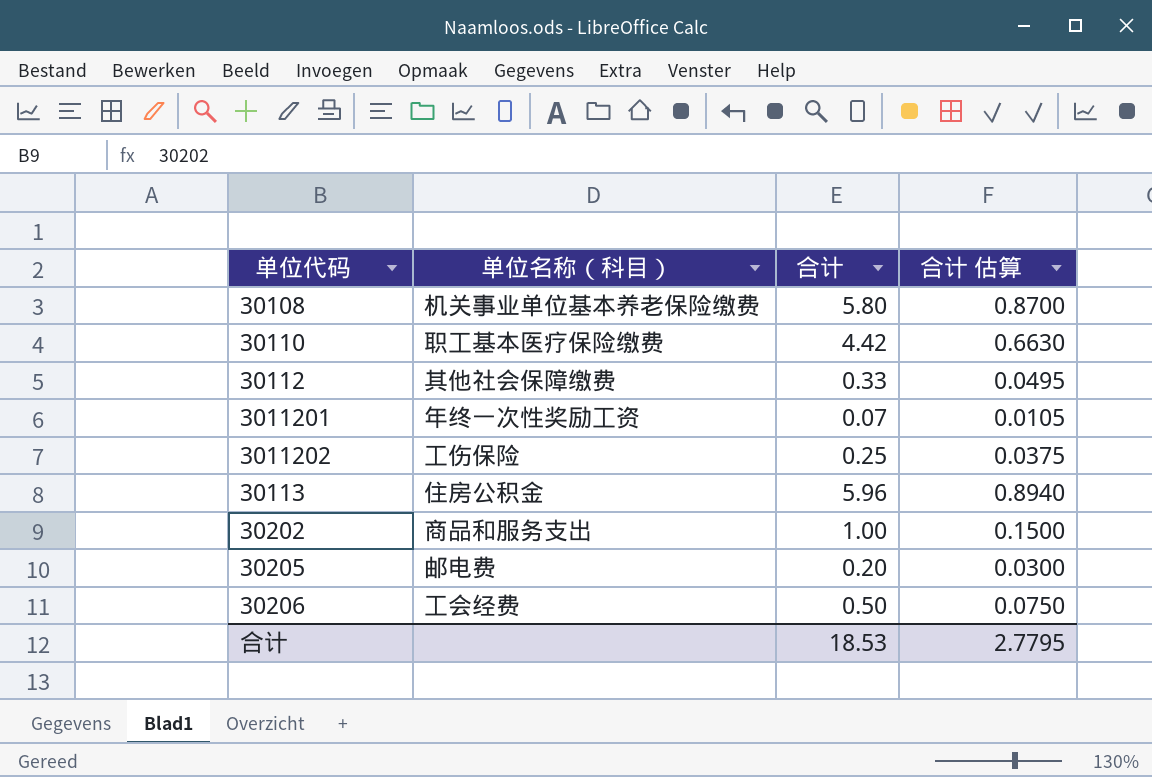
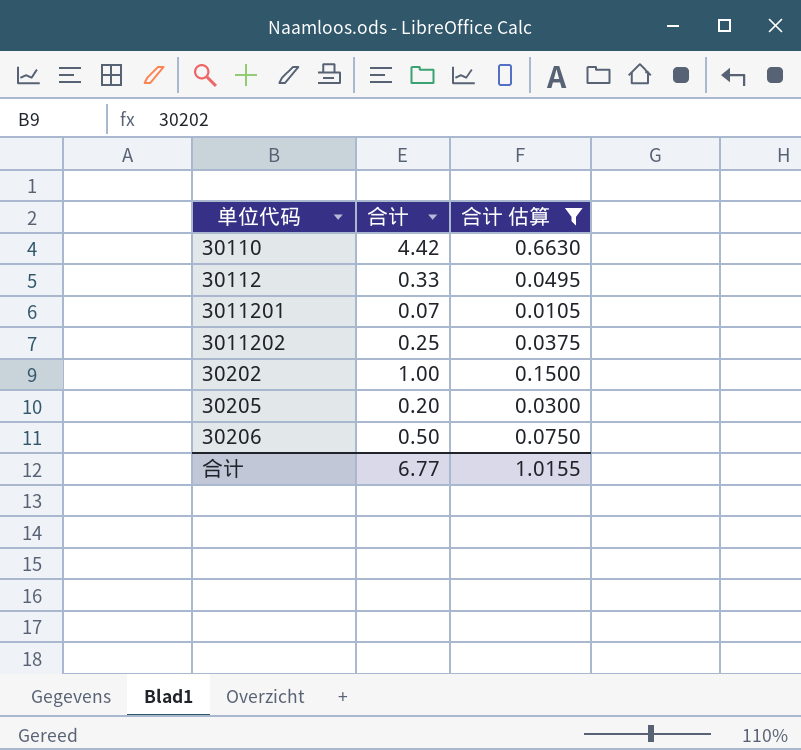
filter: none -> 合计 估算 <= 0.6630
column 单位名称（科目） | position: 2 -> none
合计 | 合计: 18.53 -> 6.77
合计 | 合计 估算: 2.7795 -> 1.0155

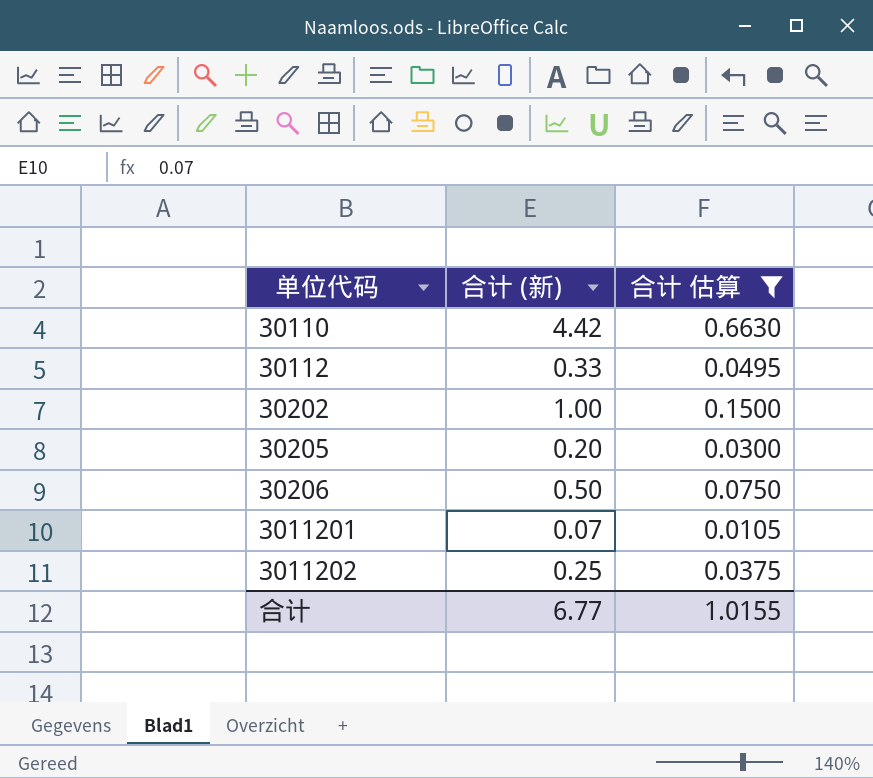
row order: none -> 单位代码 ascending
column name: 合计 -> 合计 (新)

